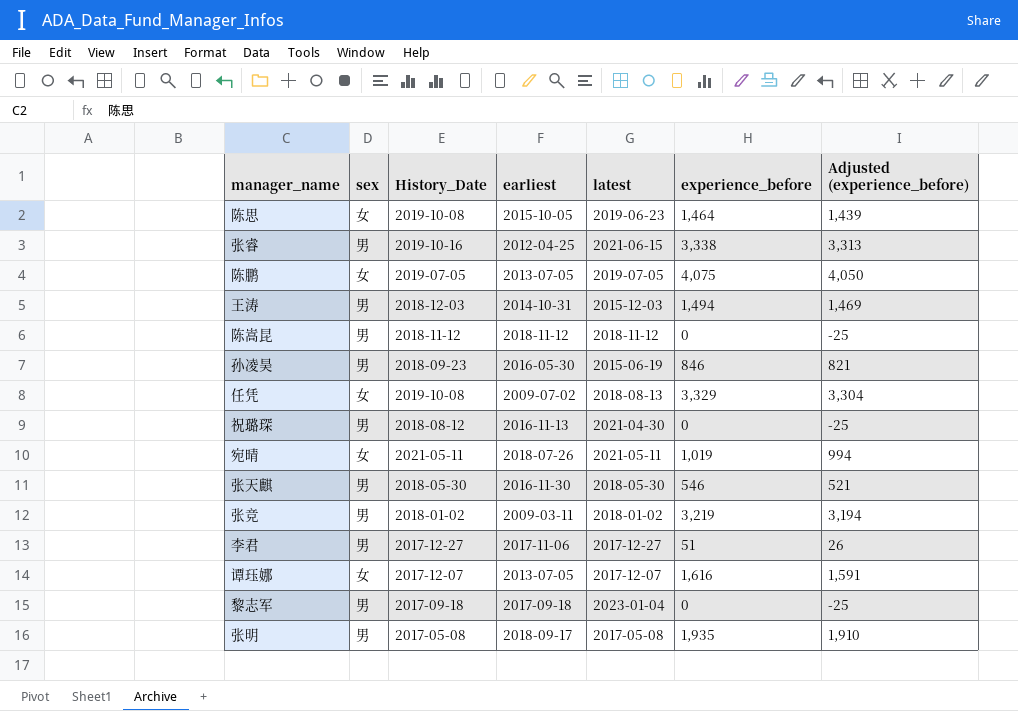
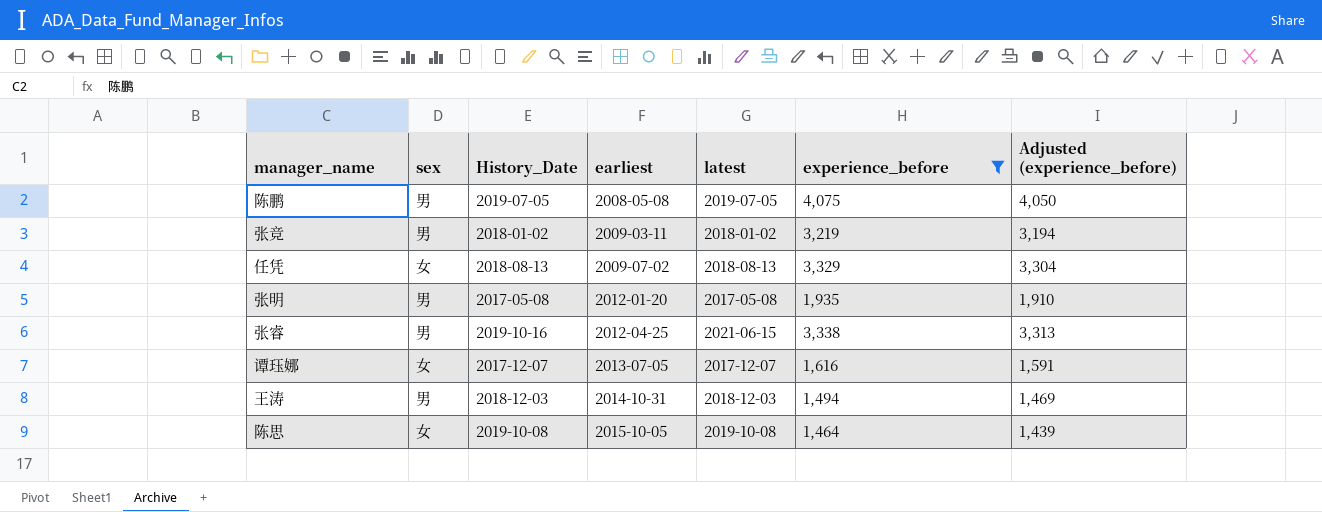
filter: none -> experience_before >= 1,464
row order: none -> earliest ascending
陈鹏 | sex: 女 -> 男
陈鹏 | earliest: 2013-07-05 -> 2008-05-08
任凭 | History_Date: 2019-10-08 -> 2018-08-13
张明 | earliest: 2018-09-17 -> 2012-01-20
王涛 | latest: 2015-12-03 -> 2018-12-03
陈思 | latest: 2019-06-23 -> 2019-10-08

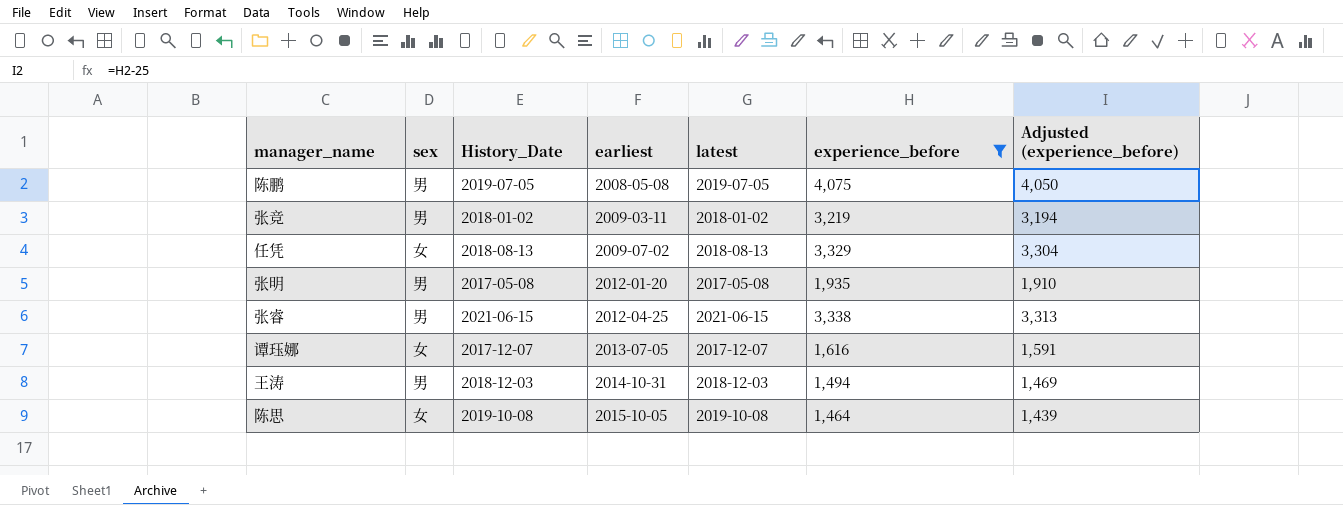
张睿 | History_Date: 2019-10-16 -> 2021-06-15

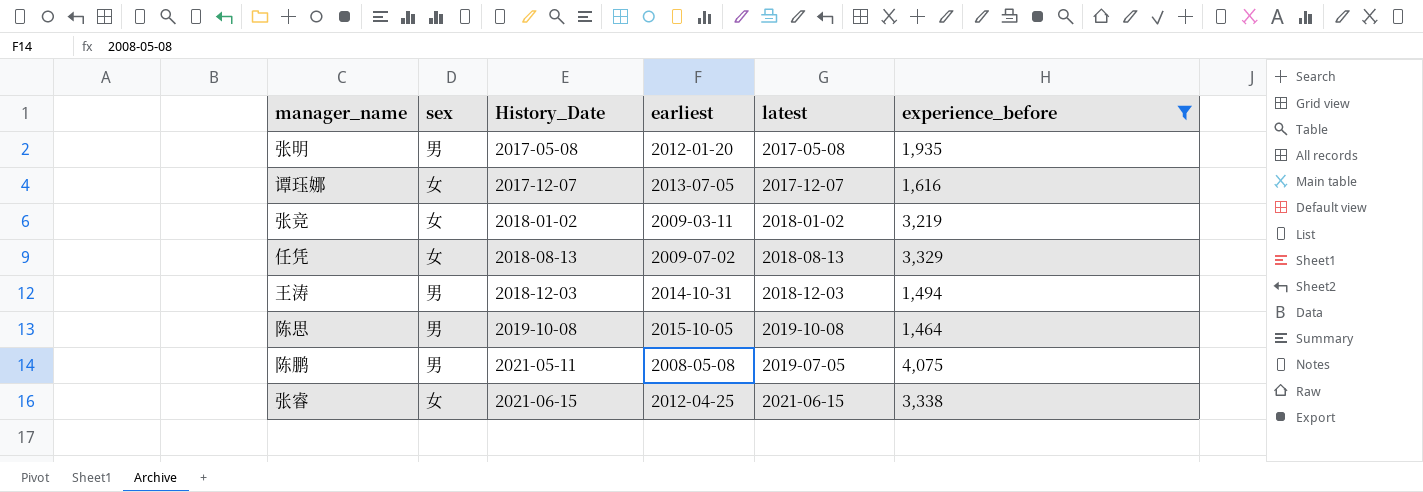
row order: earliest ascending -> History_Date ascending
column Adjusted (experience_before) | formula: [experience_before] - 25 -> none
张竞 | sex: 男 -> 女
陈思 | sex: 女 -> 男
陈鹏 | History_Date: 2019-07-05 -> 2021-05-11
张睿 | sex: 男 -> 女

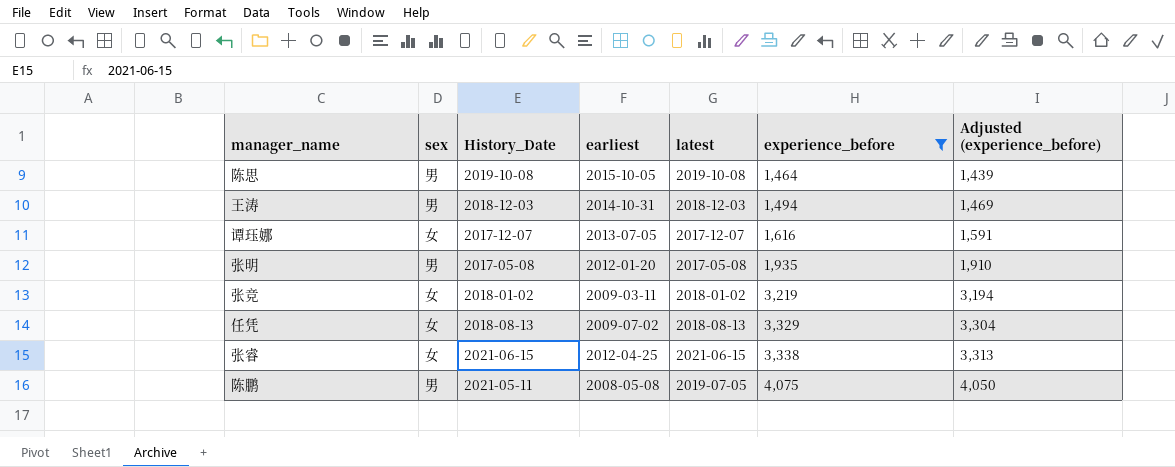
row order: History_Date ascending -> experience_before ascending
column Adjusted (experience_before) | formula: none -> [experience_before] - 25

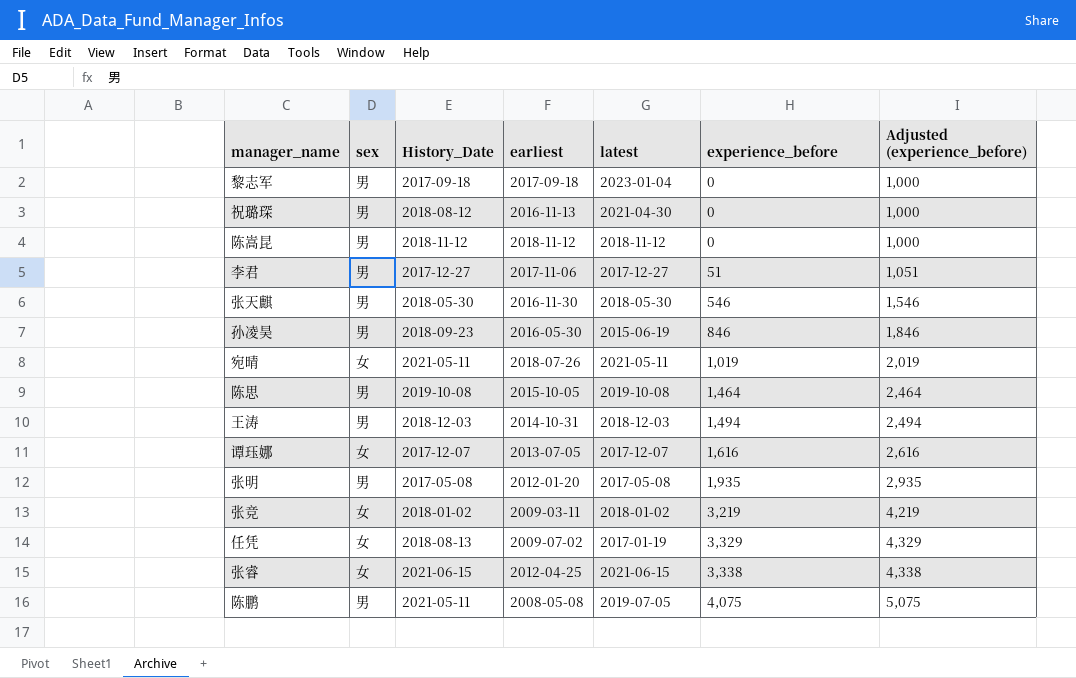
filter: experience_before >= 1,464 -> none
column Adjusted (experience_before) | formula: [experience_before] - 25 -> [experience_before] + 1000
任凭 | latest: 2018-08-13 -> 2017-01-19

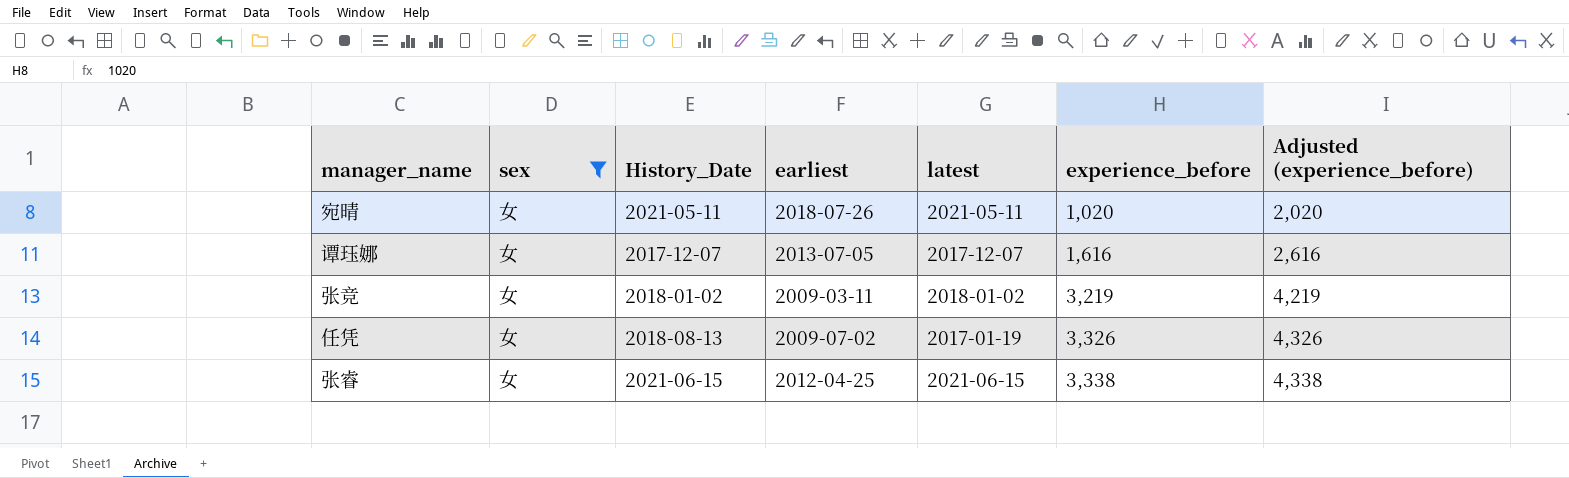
filter: none -> sex = 女
宛晴 | experience_before: 1,019 -> 1,020
宛晴 | Adjusted (experience_before): 2,019 -> 2,020
任凭 | experience_before: 3,329 -> 3,326
任凭 | Adjusted (experience_before): 4,329 -> 4,326

